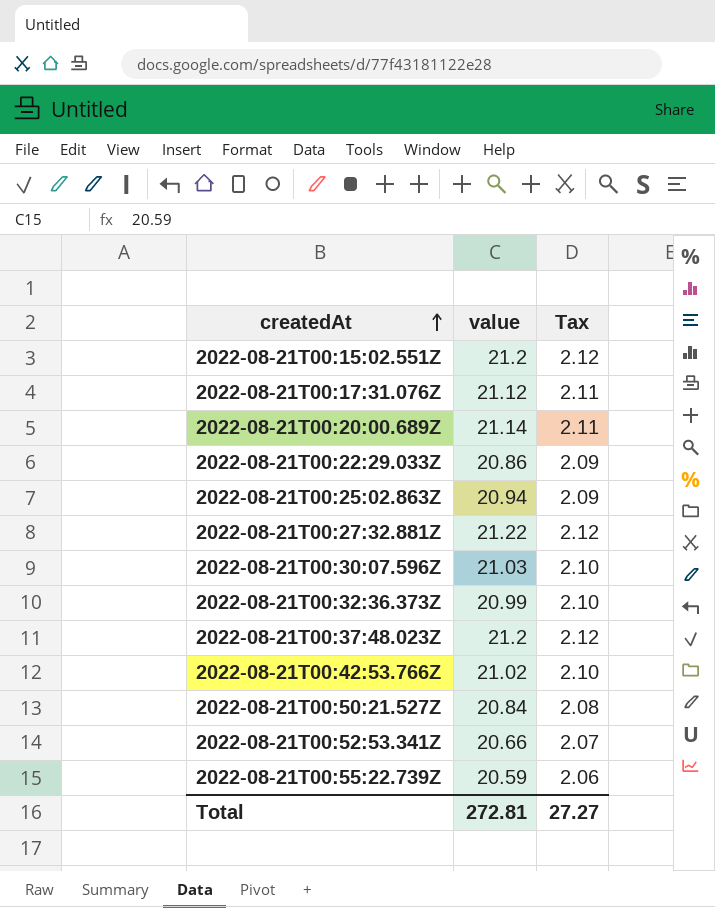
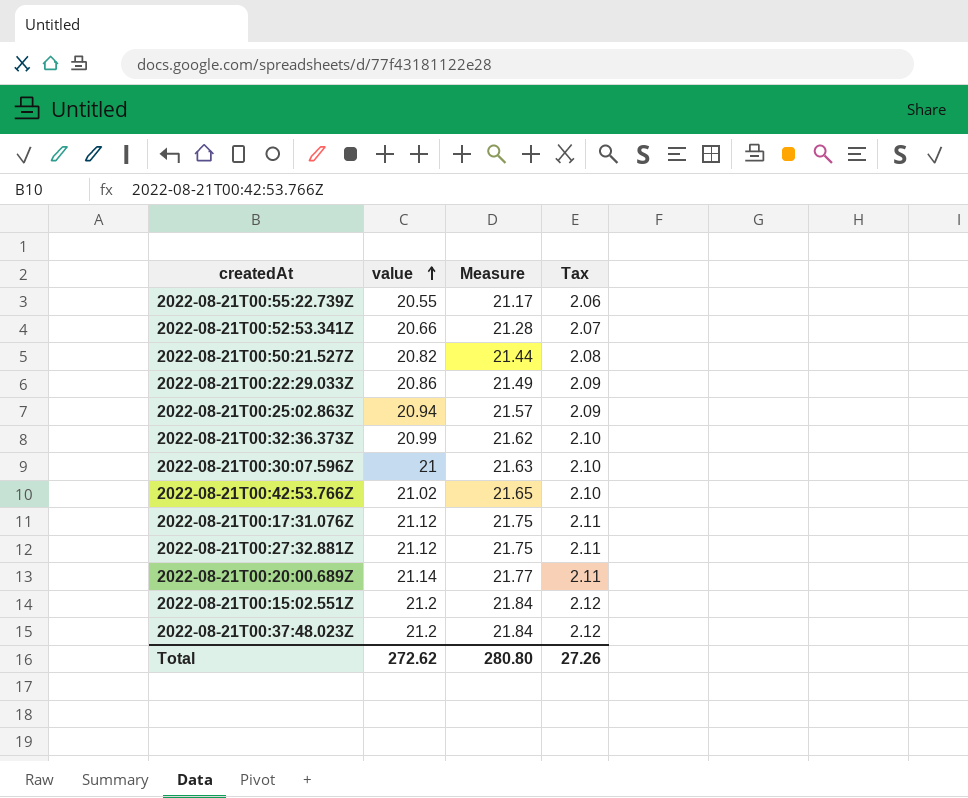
row order: createdAt ascending -> value ascending
column Measure | formula: none -> [value] * 1.03
2022-08-21T00:55:22.739Z | value: 20.59 -> 20.55
2022-08-21T00:50:21.527Z | value: 20.84 -> 20.82
2022-08-21T00:30:07.596Z | value: 21.03 -> 21
2022-08-21T00:27:32.881Z | value: 21.22 -> 21.12
2022-08-21T00:27:32.881Z | Tax: 2.12 -> 2.11
Total | value: 272.81 -> 272.62
Total | Tax: 27.27 -> 27.26

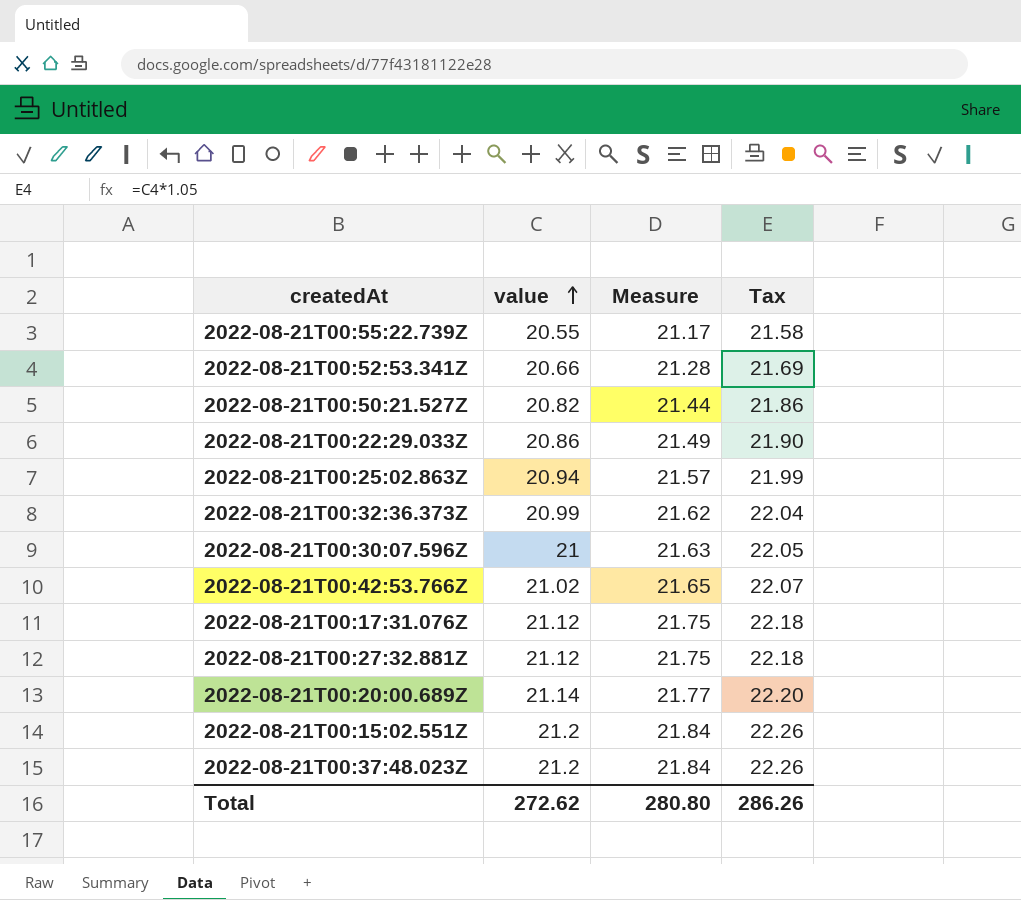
column Tax | formula: [value] * 0.1 -> [value] * 1.05
Total | Tax: 27.26 -> 286.26

